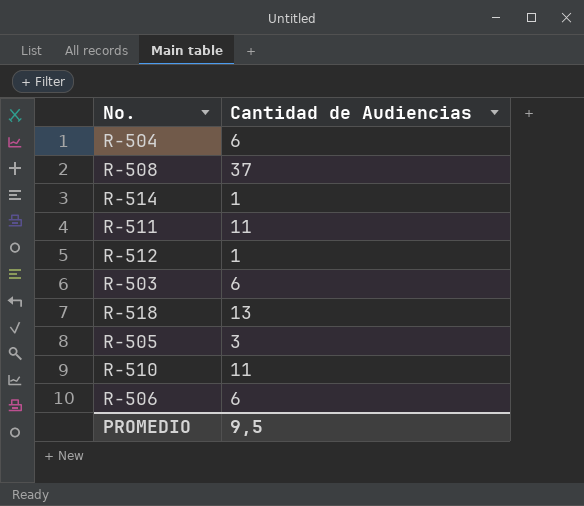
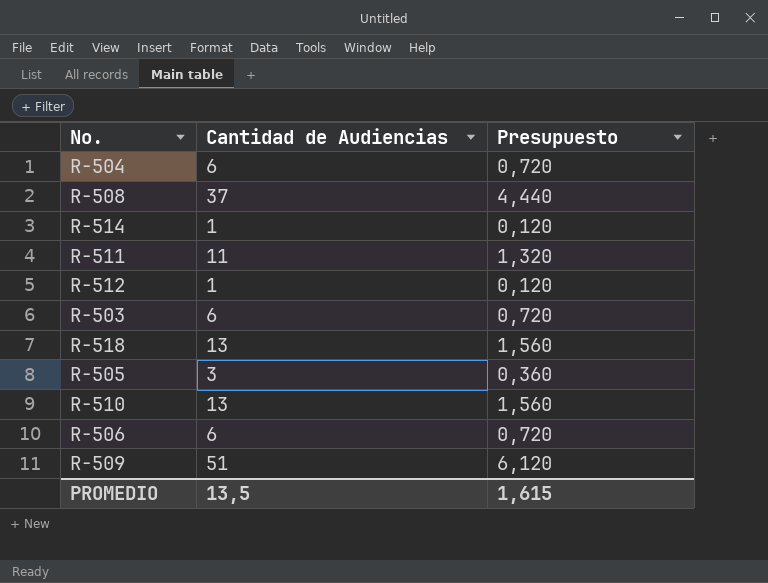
column Presupuesto | formula: none -> [Cantidad de Audiencias] * 0,12
R-510 | Cantidad de Audiencias: 11 -> 13
row R-509: none -> 51 | 6,120
PROMEDIO | Cantidad de Audiencias: 9,5 -> 13,5

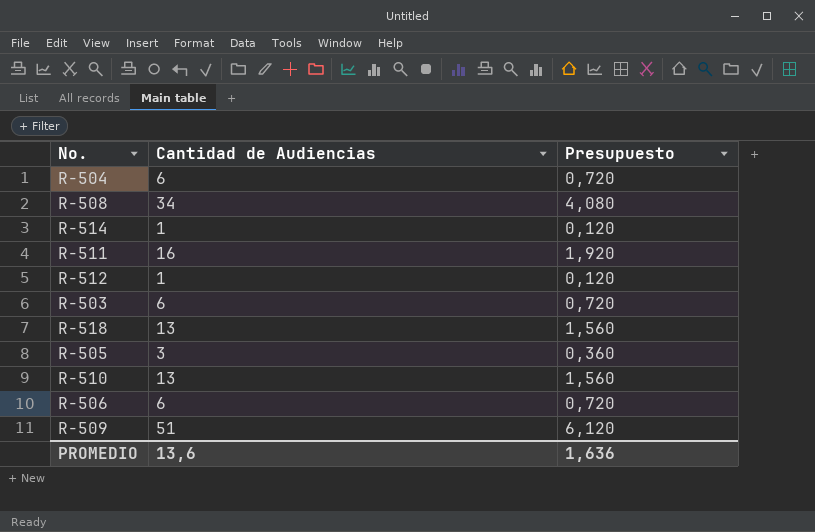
R-508 | Cantidad de Audiencias: 37 -> 34
R-508 | Presupuesto: 4,440 -> 4,080
R-511 | Cantidad de Audiencias: 11 -> 16
R-511 | Presupuesto: 1,320 -> 1,920
PROMEDIO | Cantidad de Audiencias: 13,5 -> 13,6
PROMEDIO | Presupuesto: 1,615 -> 1,636

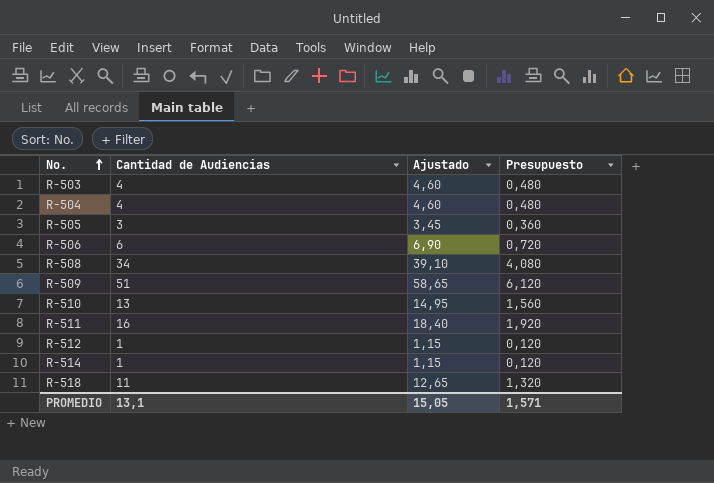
row order: none -> No. ascending
column Ajustado | formula: none -> [Cantidad de Audiencias] * 1,15
R-503 | Cantidad de Audiencias: 6 -> 4
R-503 | Presupuesto: 0,720 -> 0,480
R-504 | Cantidad de Audiencias: 6 -> 4
R-504 | Presupuesto: 0,720 -> 0,480
R-518 | Cantidad de Audiencias: 13 -> 11
R-518 | Presupuesto: 1,560 -> 1,320
PROMEDIO | Cantidad de Audiencias: 13,6 -> 13,1
PROMEDIO | Presupuesto: 1,636 -> 1,571

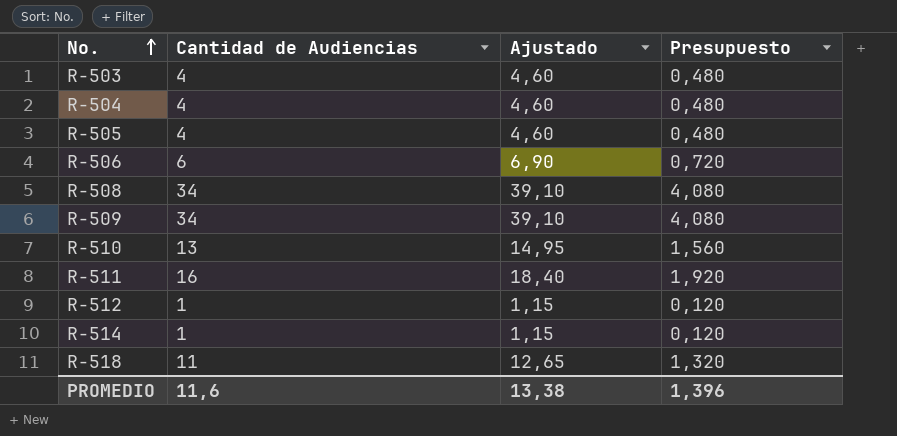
R-505 | Cantidad de Audiencias: 3 -> 4
R-505 | Ajustado: 3,45 -> 4,60
R-505 | Presupuesto: 0,360 -> 0,480
R-509 | Cantidad de Audiencias: 51 -> 34
R-509 | Ajustado: 58,65 -> 39,10
R-509 | Presupuesto: 6,120 -> 4,080
PROMEDIO | Cantidad de Audiencias: 13,1 -> 11,6
PROMEDIO | Ajustado: 15,05 -> 13,38
PROMEDIO | Presupuesto: 1,571 -> 1,396

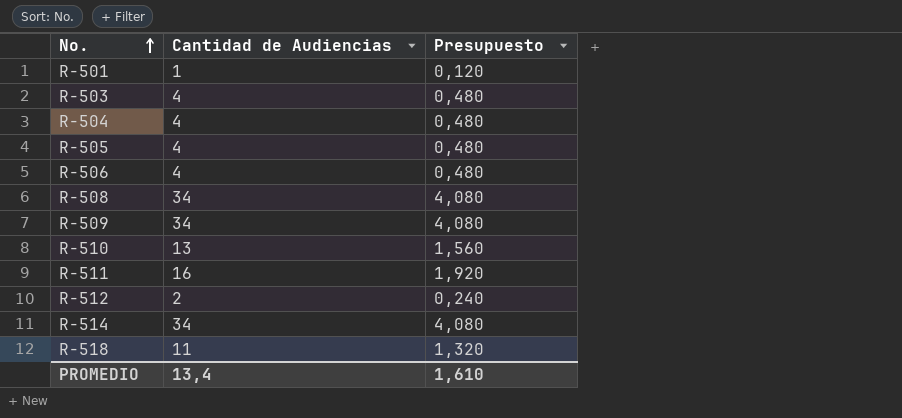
column Ajustado | formula: [Cantidad de Audiencias] * 1,15 -> none
row R-501: none -> 1 | 0,120
R-506 | Cantidad de Audiencias: 6 -> 4
R-506 | Presupuesto: 0,720 -> 0,480
R-512 | Cantidad de Audiencias: 1 -> 2
R-512 | Presupuesto: 0,120 -> 0,240
R-514 | Cantidad de Audiencias: 1 -> 34
R-514 | Presupuesto: 0,120 -> 4,080
PROMEDIO | Cantidad de Audiencias: 11,6 -> 13,4
PROMEDIO | Presupuesto: 1,396 -> 1,610

